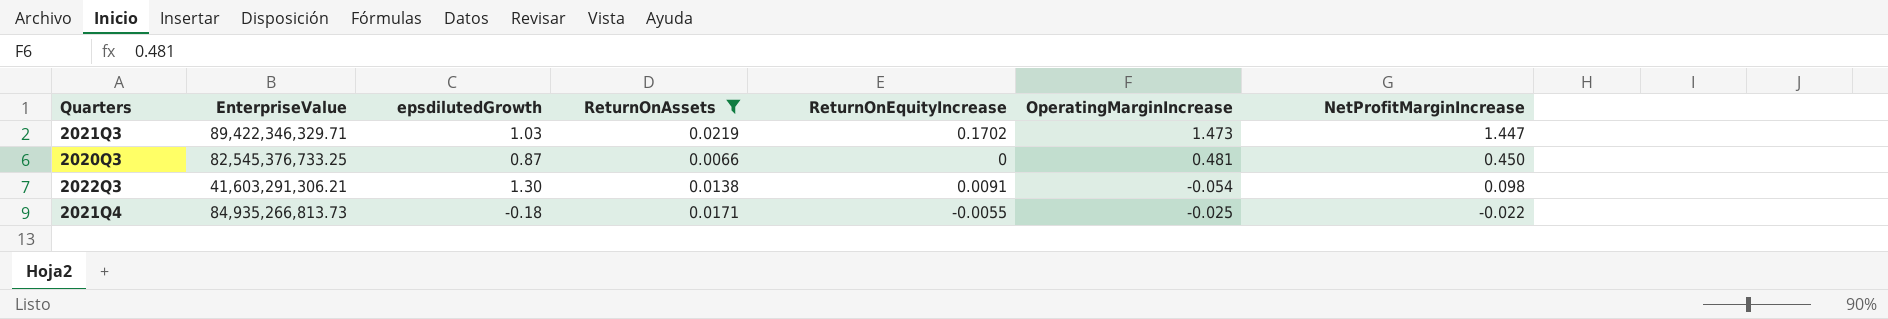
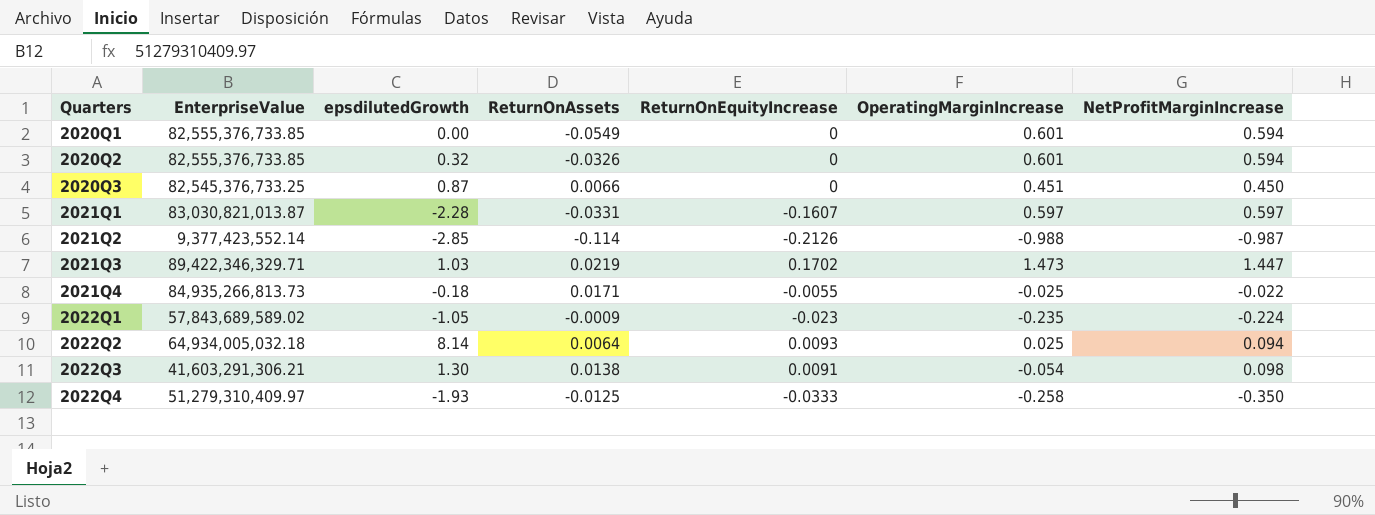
filter: ReturnOnAssets >= 0.0066 -> none
row order: NetProfitMarginIncrease descending -> Quarters ascending
2020Q3 | OperatingMarginIncrease: 0.481 -> 0.451

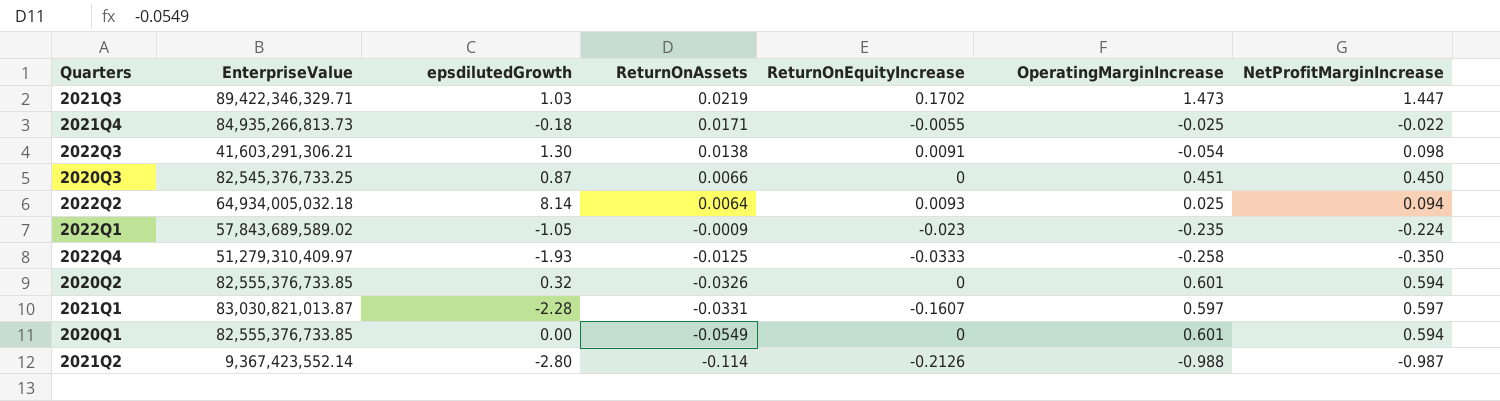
row order: Quarters ascending -> ReturnOnAssets descending
2021Q2 | EnterpriseValue: 9,377,423,552.14 -> 9,367,423,552.14
2021Q2 | epsdilutedGrowth: -2.85 -> -2.80

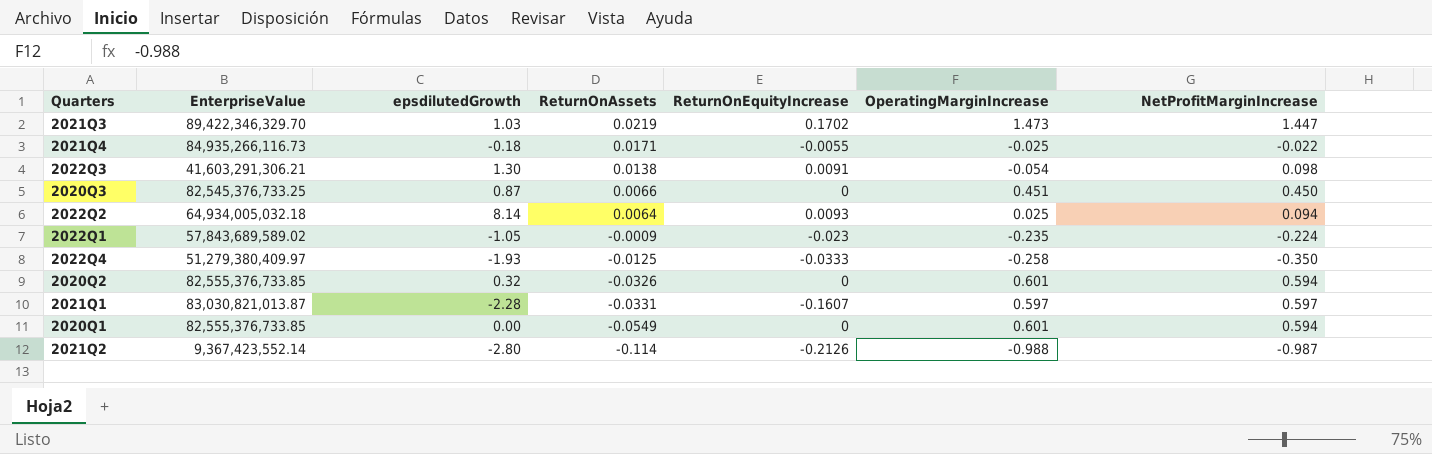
2021Q3 | EnterpriseValue: 89,422,346,329.71 -> 89,422,346,329.70
2021Q4 | EnterpriseValue: 84,935,266,813.73 -> 84,935,266,116.73
2022Q4 | EnterpriseValue: 51,279,310,409.97 -> 51,279,380,409.97

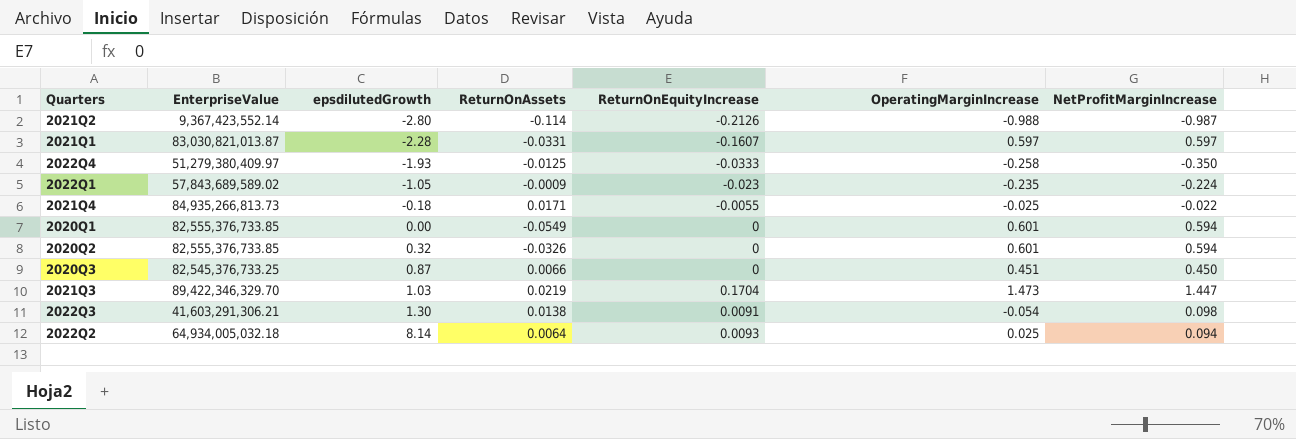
row order: ReturnOnAssets descending -> epsdilutedGrowth ascending
2021Q4 | EnterpriseValue: 84,935,266,116.73 -> 84,935,266,813.73
2021Q3 | ReturnOnEquityIncrease: 0.1702 -> 0.1704

